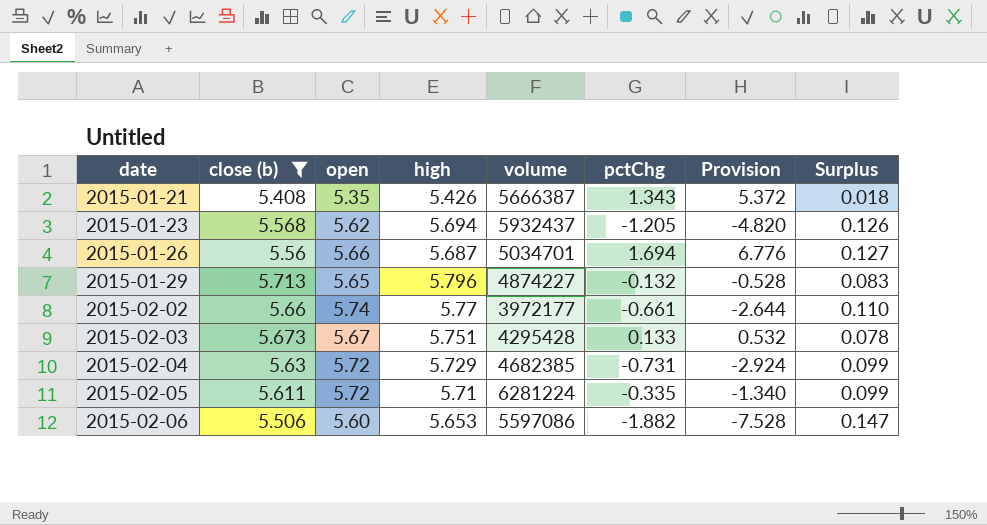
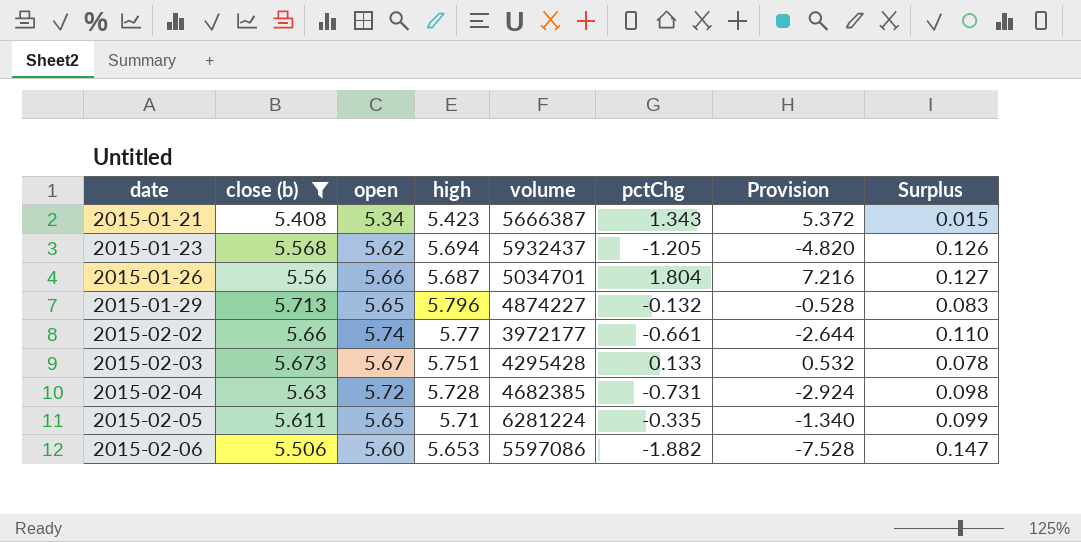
2015-01-21 | open: 5.35 -> 5.34
2015-01-21 | high: 5.426 -> 5.423
2015-01-21 | Surplus: 0.018 -> 0.015
2015-01-26 | pctChg: 1.694 -> 1.804
2015-01-26 | Provision: 6.776 -> 7.216
2015-02-04 | high: 5.729 -> 5.728
2015-02-04 | Surplus: 0.099 -> 0.098
2015-02-05 | open: 5.72 -> 5.65

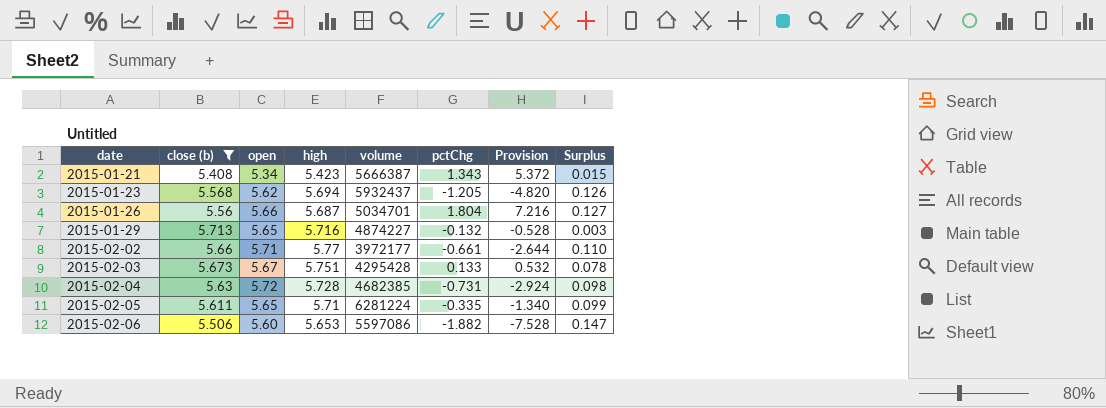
2015-01-29 | high: 5.796 -> 5.716
2015-01-29 | Surplus: 0.083 -> 0.003
2015-02-02 | open: 5.74 -> 5.71

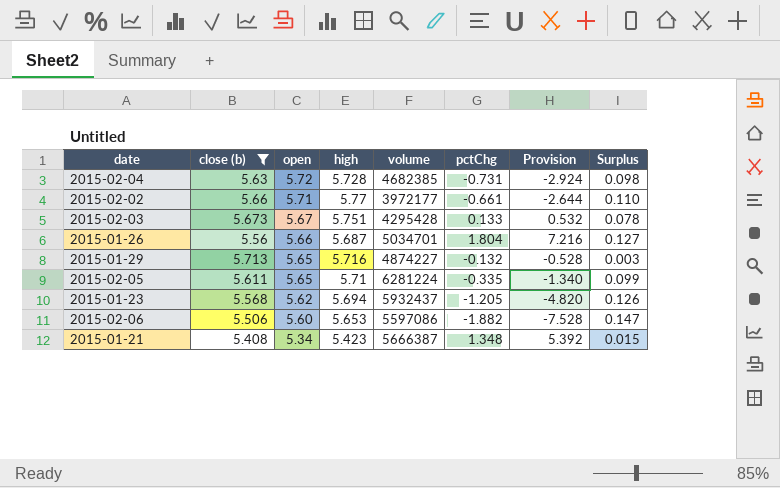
row order: date ascending -> open descending
2015-01-21 | pctChg: 1.343 -> 1.348
2015-01-21 | Provision: 5.372 -> 5.392

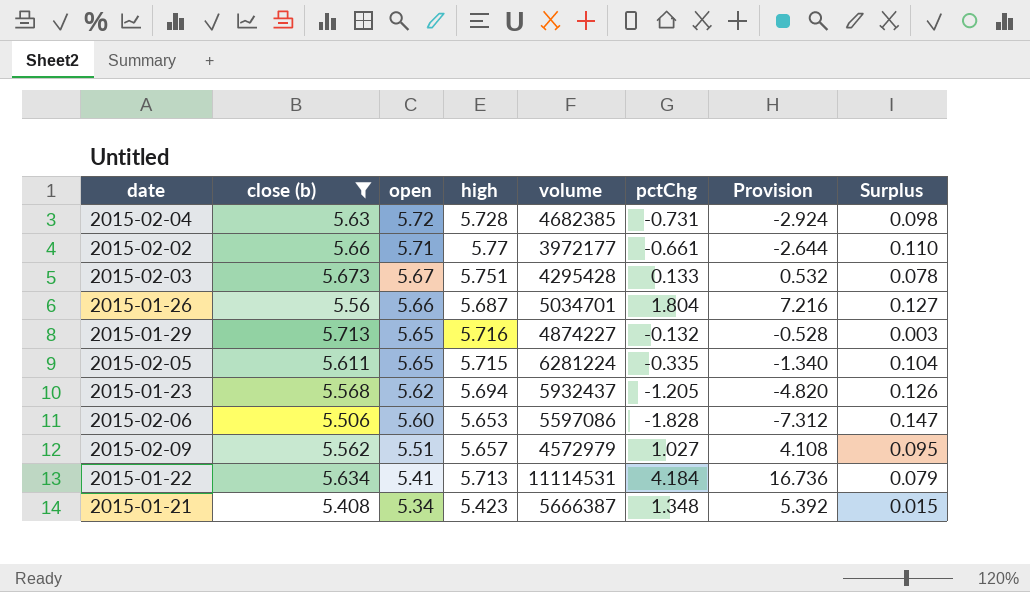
2015-02-05 | high: 5.71 -> 5.715
2015-02-05 | Surplus: 0.099 -> 0.104
2015-02-06 | pctChg: -1.882 -> -1.828
2015-02-06 | Provision: -7.528 -> -7.312
row 2015-02-09: none -> 5.562 | 5.51 | 5.657 | 4572979 | 1.027 | 4.108 | 0.095
row 2015-01-22: none -> 5.634 | 5.41 | 5.713 | 11114531 | 4.184 | 16.736 | 0.079

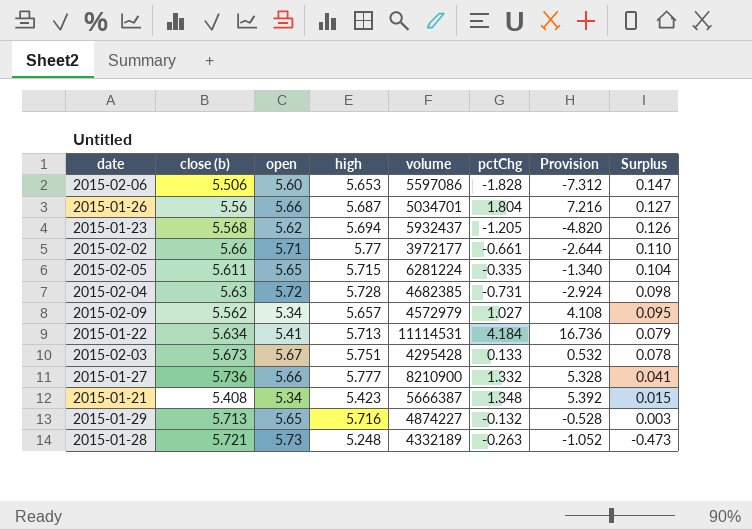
filter: close (b) <= 5.713 -> none
row order: open descending -> Surplus descending
2015-02-09 | open: 5.51 -> 5.34

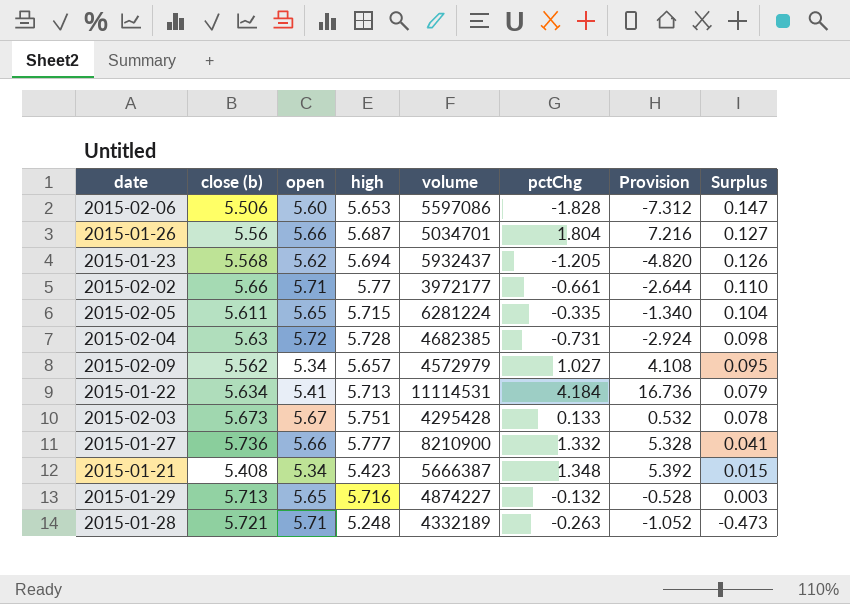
2015-01-28 | open: 5.73 -> 5.71

